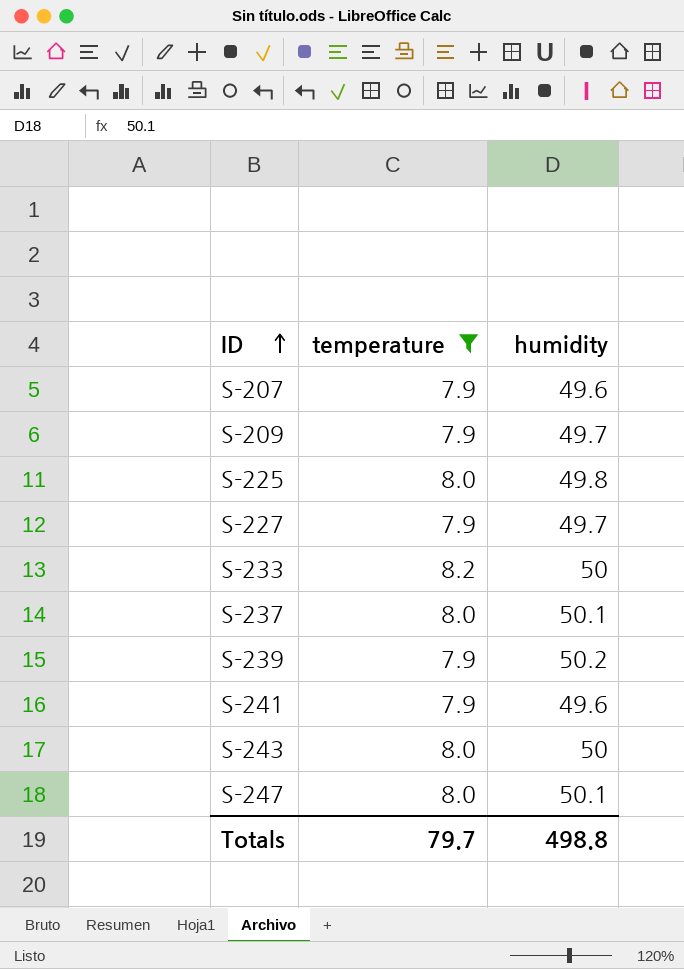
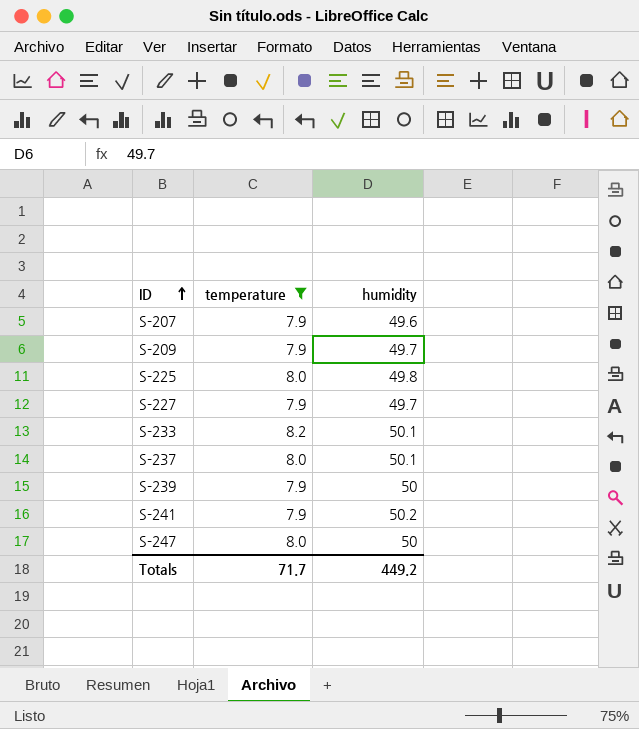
row S-243: 8.0 | 50 -> none
S-233 | humidity: 50 -> 50.1
S-239 | humidity: 50.2 -> 50
S-241 | humidity: 49.6 -> 50.2
S-247 | humidity: 50.1 -> 50
Totals | temperature: 79.7 -> 71.7
Totals | humidity: 498.8 -> 449.2

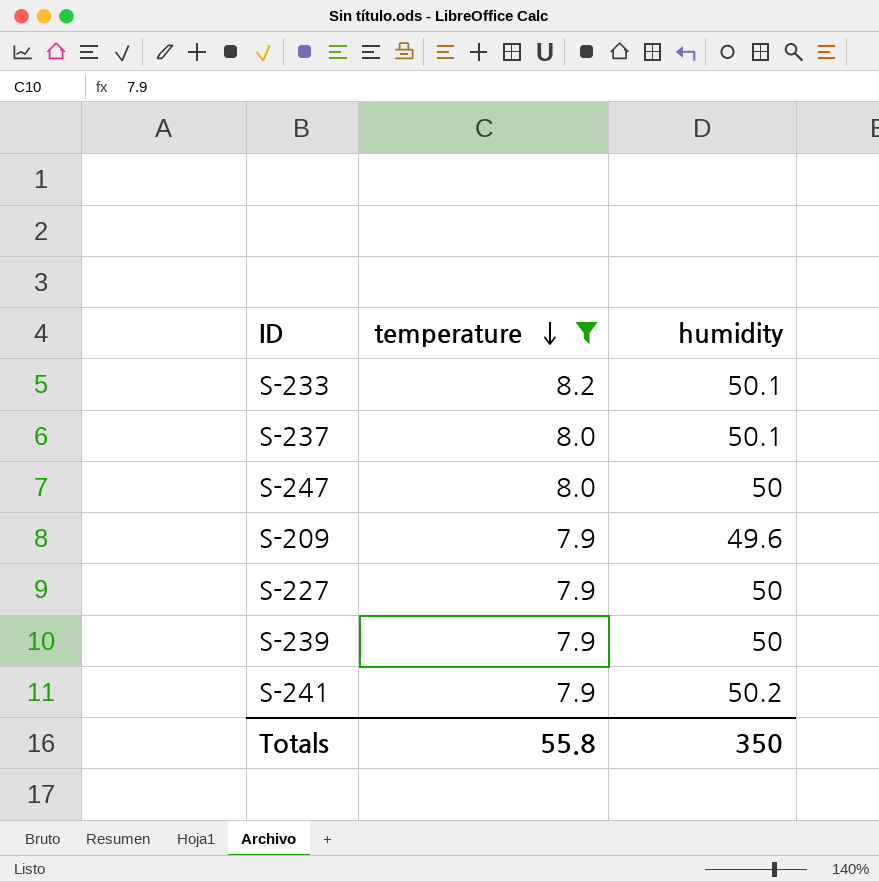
row order: ID ascending -> temperature descending
row S-207: 7.9 | 49.6 -> none
row S-225: 8.0 | 49.8 -> none
S-209 | humidity: 49.7 -> 49.6
S-227 | humidity: 49.7 -> 50
Totals | temperature: 71.7 -> 55.8
Totals | humidity: 449.2 -> 350

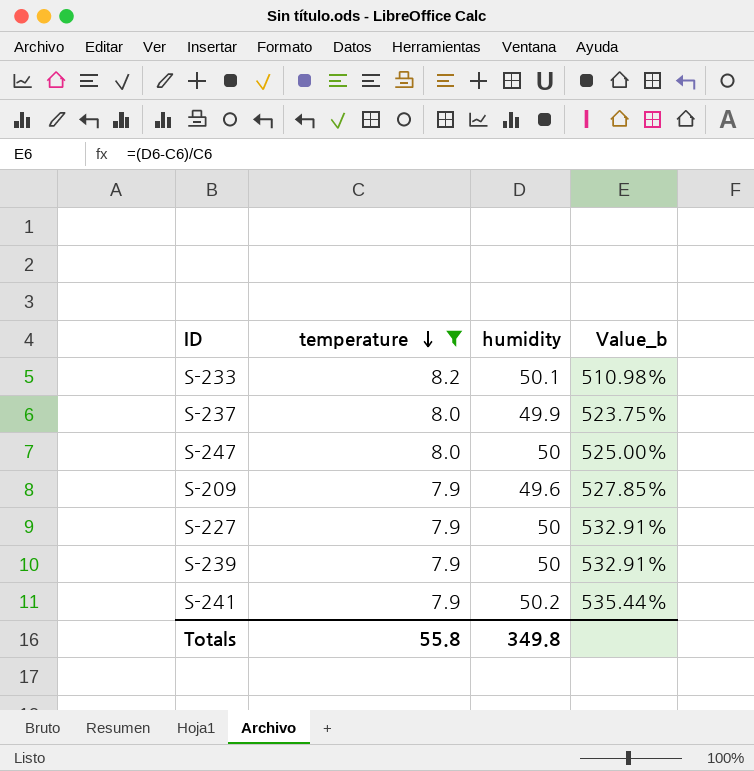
column Value_b | formula: none -> ([humidity] - [temperature]) / [temperature]
S-237 | humidity: 50.1 -> 49.9
Totals | humidity: 350 -> 349.8

